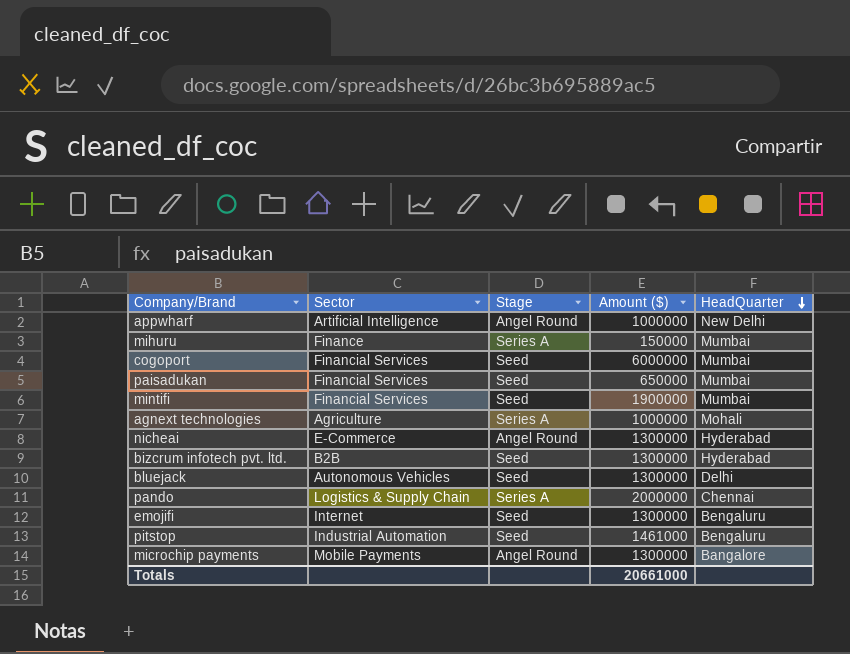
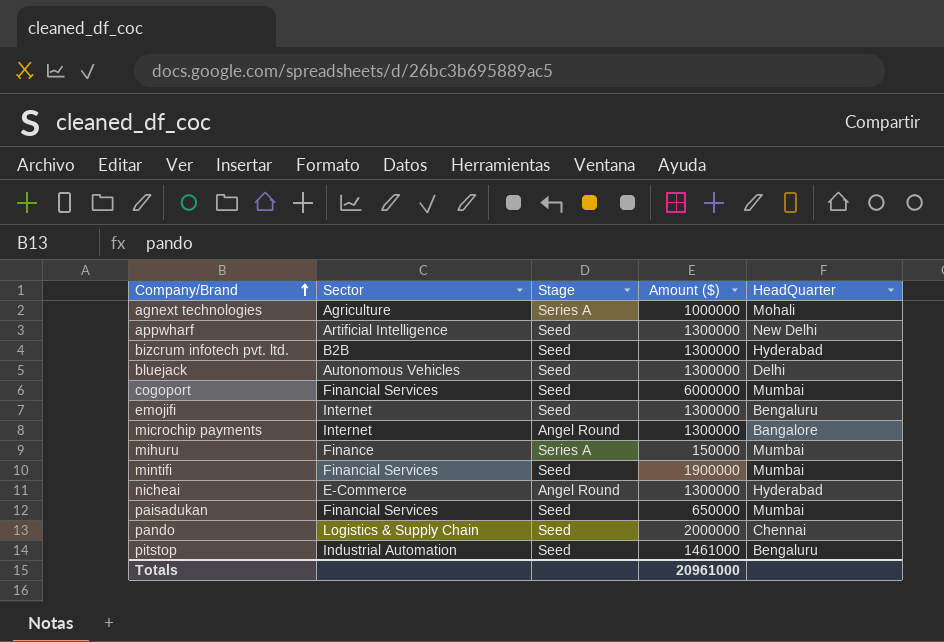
row order: HeadQuarter descending -> Company/Brand ascending
appwharf | Stage: Angel Round -> Seed
appwharf | Amount ($): 1000000 -> 1300000
microchip payments | Sector: Mobile Payments -> Internet
pando | Stage: Series A -> Seed
Totals | Amount ($): 20661000 -> 20961000

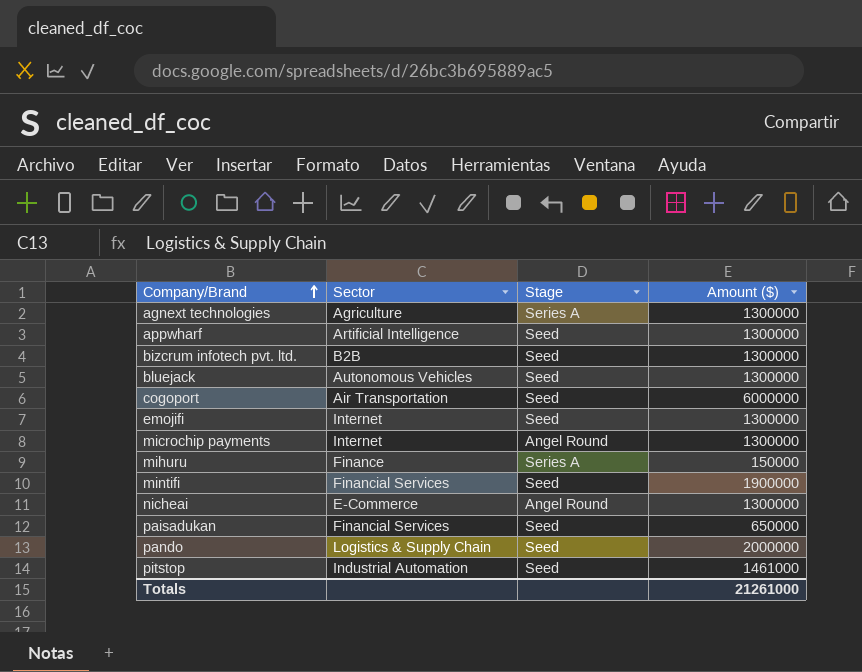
column HeadQuarter | position: 5 -> none
agnext technologies | Amount ($): 1000000 -> 1300000
cogoport | Sector: Financial Services -> Air Transportation
Totals | Amount ($): 20961000 -> 21261000

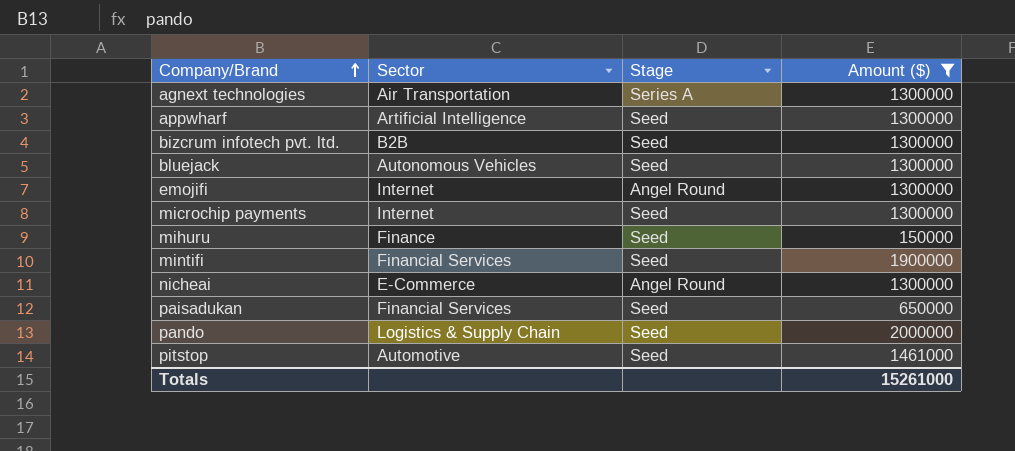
filter: none -> Amount ($) != 6000000
agnext technologies | Sector: Agriculture -> Air Transportation
emojifi | Stage: Seed -> Angel Round
microchip payments | Stage: Angel Round -> Seed
mihuru | Stage: Series A -> Seed
pitstop | Sector: Industrial Automation -> Automotive
Totals | Amount ($): 21261000 -> 15261000

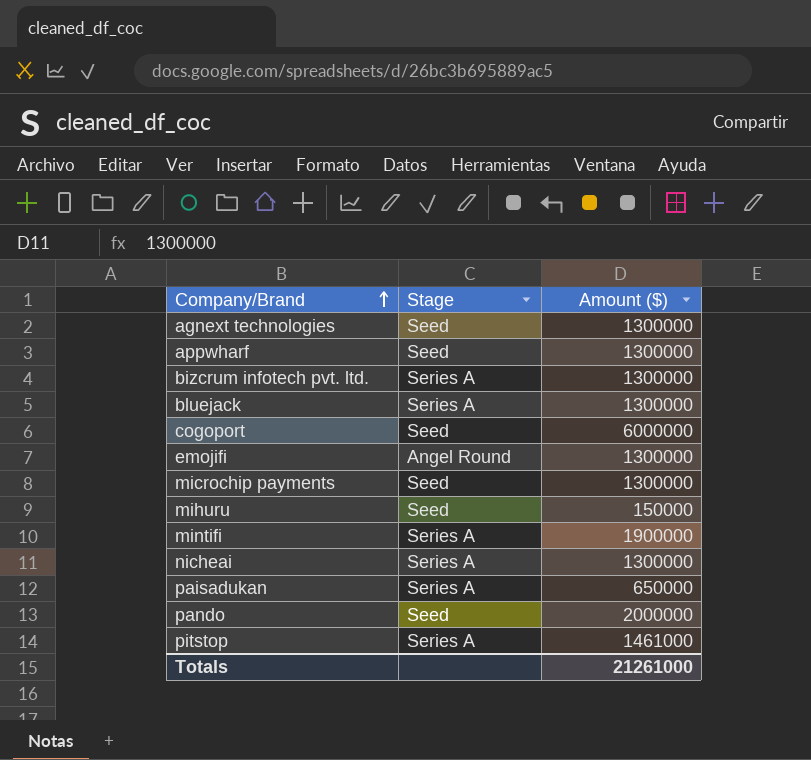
filter: Amount ($) != 6000000 -> none
column Sector | position: 2 -> none
agnext technologies | Stage: Series A -> Seed
bizcrum infotech pvt. ltd. | Stage: Seed -> Series A
bluejack | Stage: Seed -> Series A
mintifi | Stage: Seed -> Series A
nicheai | Stage: Angel Round -> Series A
paisadukan | Stage: Seed -> Series A
pitstop | Stage: Seed -> Series A
Totals | Amount ($): 15261000 -> 21261000

